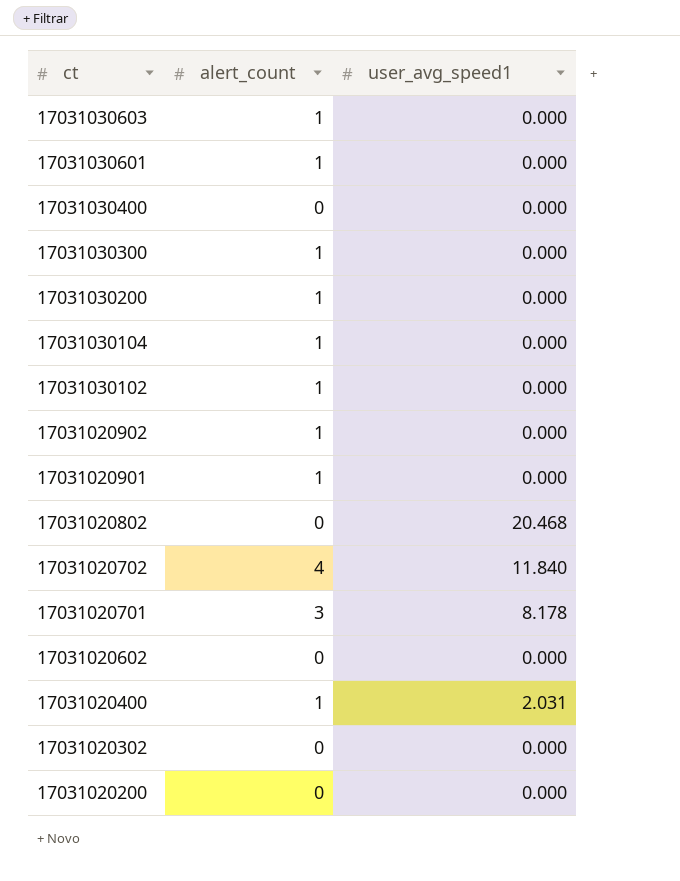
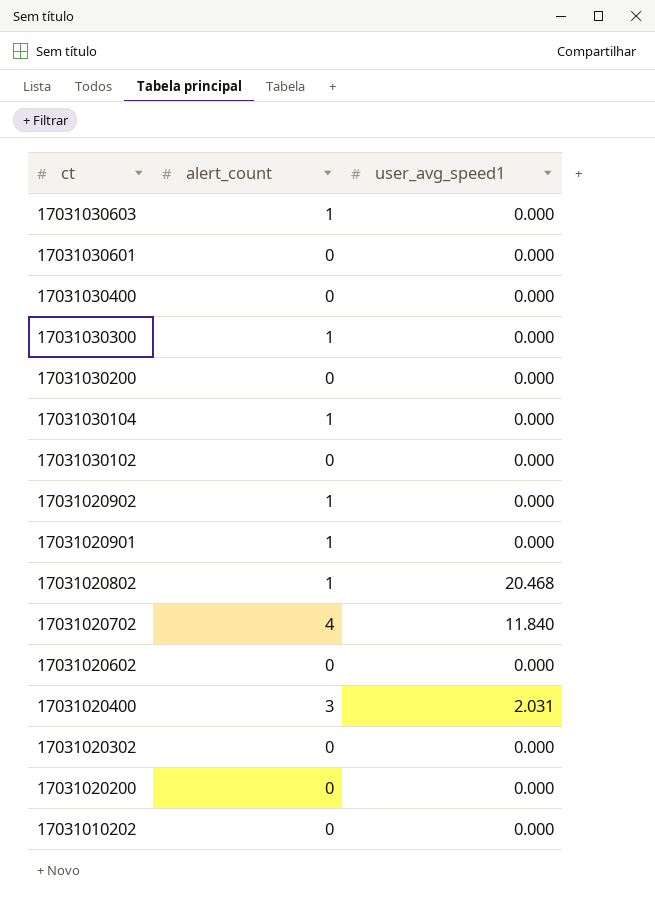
row 17031020701: 3 | 8.178 -> none
17031030601 | alert_count: 1 -> 0
17031030200 | alert_count: 1 -> 0
17031030102 | alert_count: 1 -> 0
17031020802 | alert_count: 0 -> 1
17031020400 | alert_count: 1 -> 3
row 17031010202: none -> 0 | 0.000

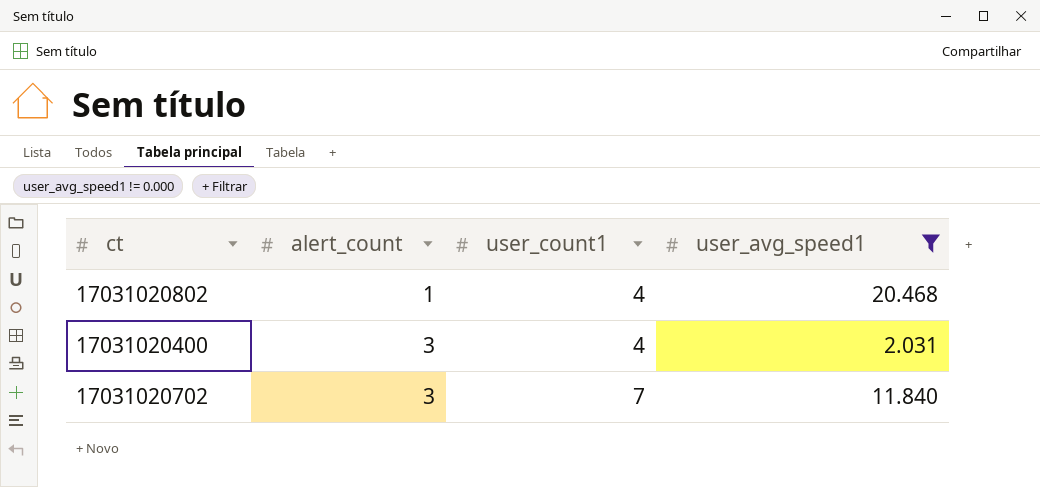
filter: none -> user_avg_speed1 != 0.000
row order: ct descending -> alert_count ascending
column user_count1 | position: none -> 3
17031020702 | alert_count: 4 -> 3

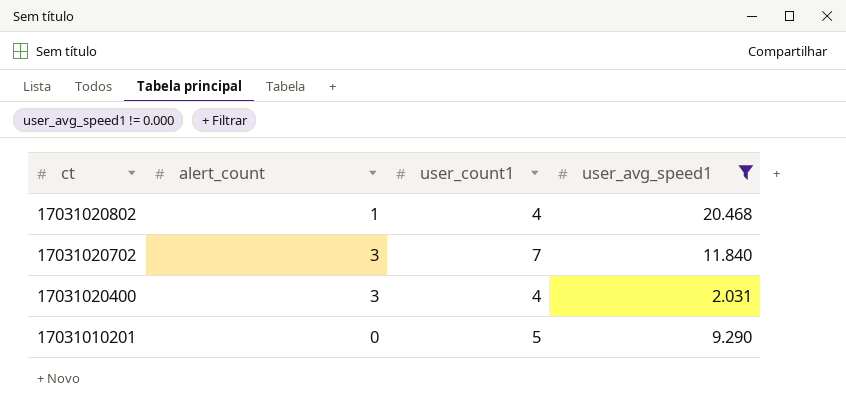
row order: alert_count ascending -> ct descending
row 17031010201: none -> 0 | 5 | 9.290

